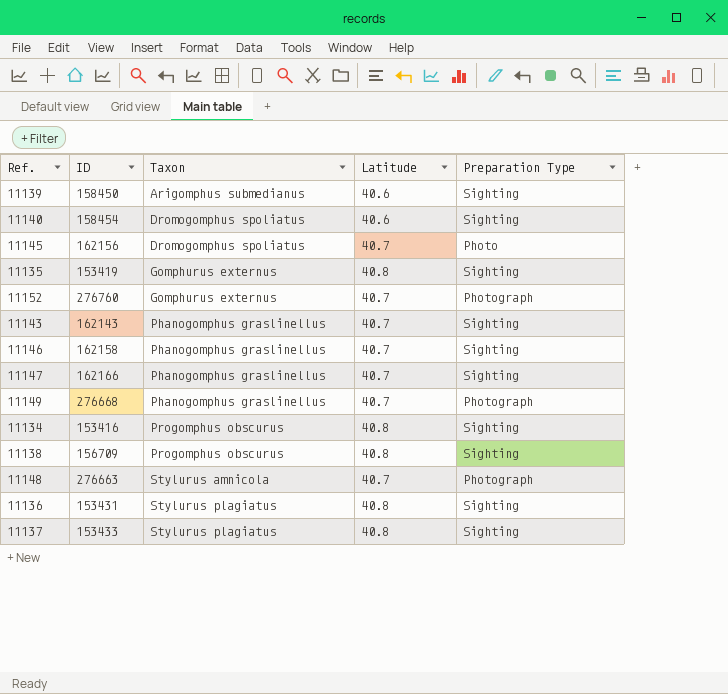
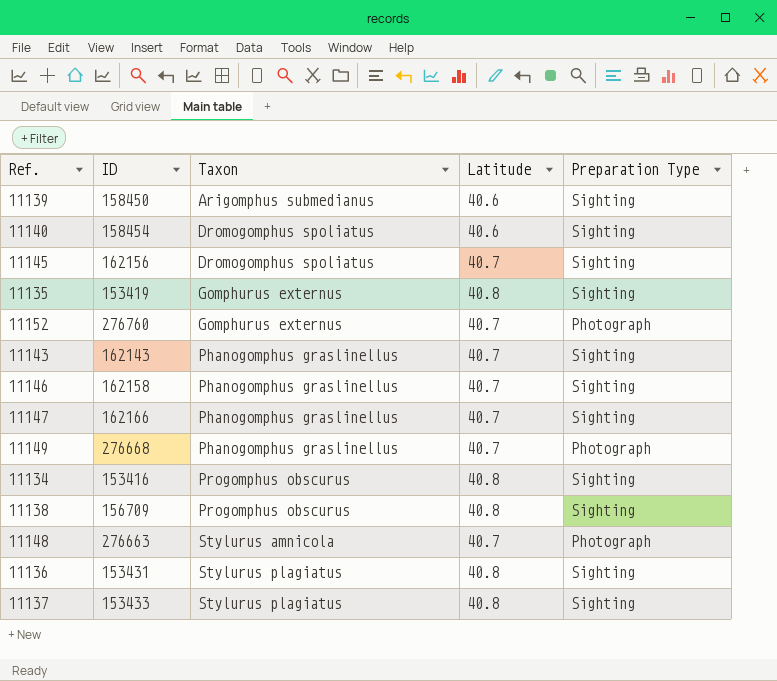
11145 | Preparation Type: Photo -> Sighting

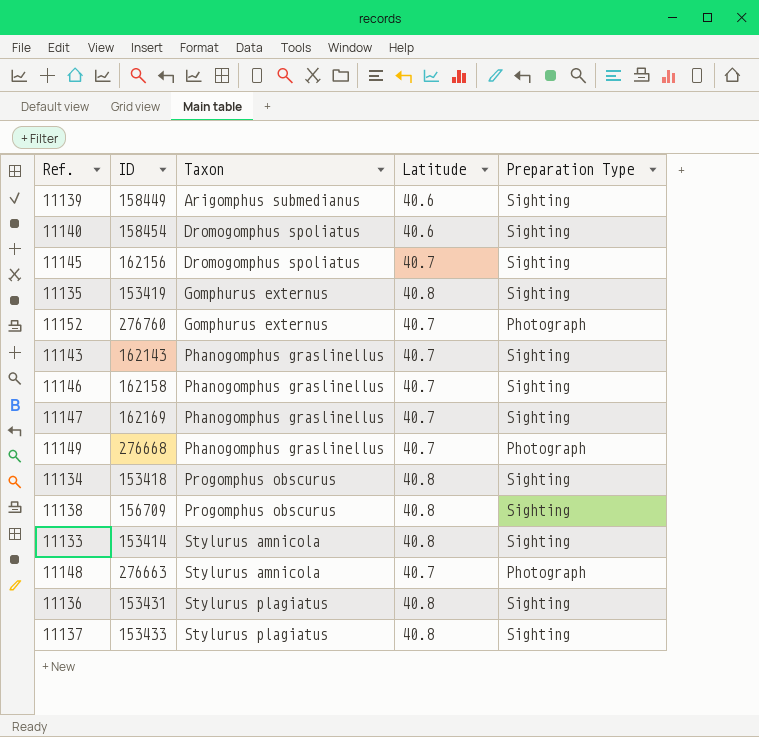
11139 | ID: 158450 -> 158449
11147 | ID: 162166 -> 162169
11134 | ID: 153416 -> 153418
row 11133: none -> 153414 | Stylurus amnicola | 40.8 | Sighting

